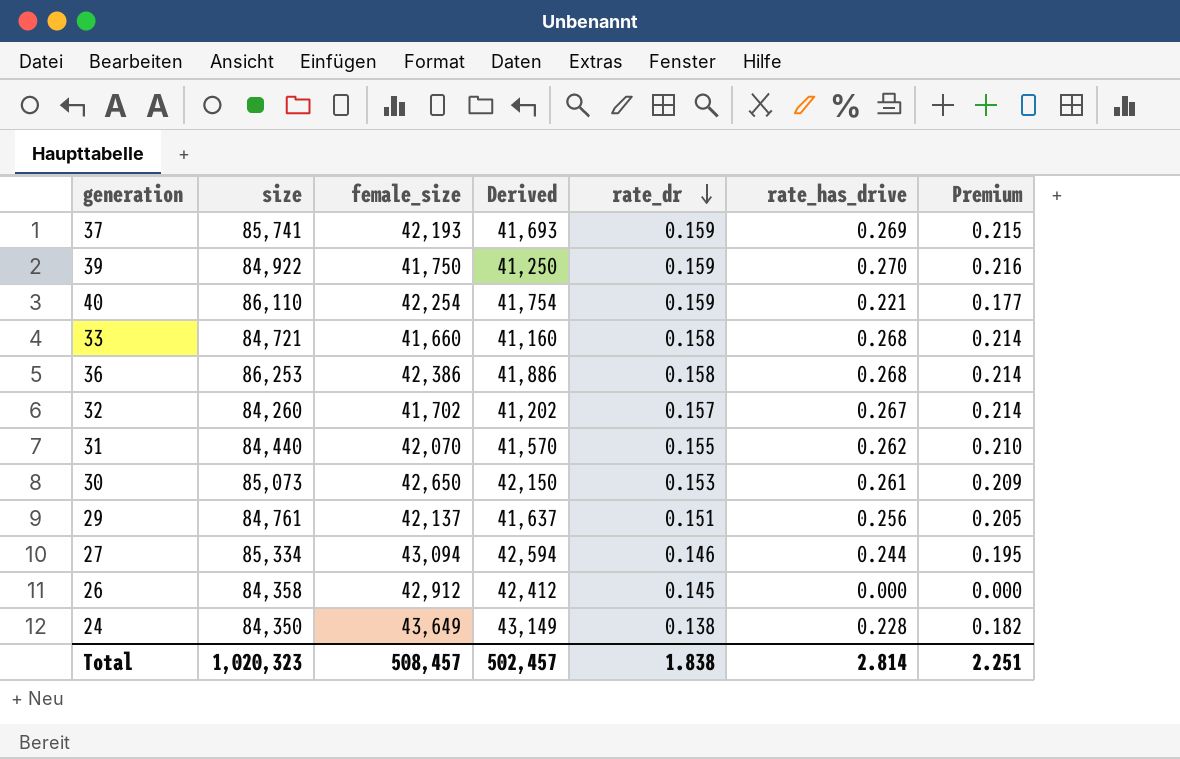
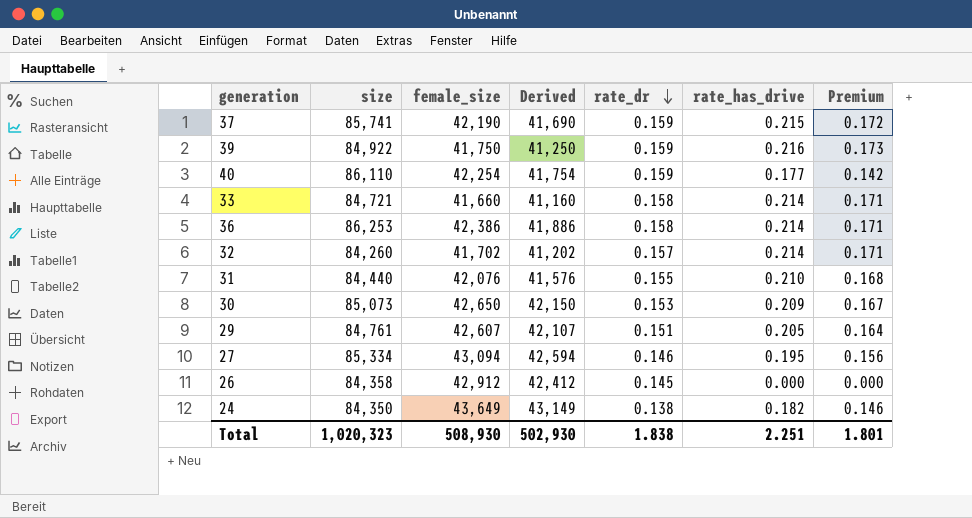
37 | female_size: 42,193 -> 42,190
37 | Derived: 41,693 -> 41,690
37 | rate_has_drive: 0.269 -> 0.215
37 | Premium: 0.215 -> 0.172
39 | rate_has_drive: 0.270 -> 0.216
39 | Premium: 0.216 -> 0.173
40 | rate_has_drive: 0.221 -> 0.177
40 | Premium: 0.177 -> 0.142
33 | rate_has_drive: 0.268 -> 0.214
33 | Premium: 0.214 -> 0.171
36 | rate_has_drive: 0.268 -> 0.214
36 | Premium: 0.214 -> 0.171
32 | rate_has_drive: 0.267 -> 0.214
32 | Premium: 0.214 -> 0.171
31 | female_size: 42,070 -> 42,076
31 | Derived: 41,570 -> 41,576
31 | rate_has_drive: 0.262 -> 0.210
31 | Premium: 0.210 -> 0.168
30 | rate_has_drive: 0.261 -> 0.209
30 | Premium: 0.209 -> 0.167
29 | female_size: 42,137 -> 42,607
29 | Derived: 41,637 -> 42,107
29 | rate_has_drive: 0.256 -> 0.205
29 | Premium: 0.205 -> 0.164
27 | rate_has_drive: 0.244 -> 0.195
27 | Premium: 0.195 -> 0.156
24 | rate_has_drive: 0.228 -> 0.182
24 | Premium: 0.182 -> 0.146
Total | female_size: 508,457 -> 508,930
Total | Derived: 502,457 -> 502,930
Total | rate_has_drive: 2.814 -> 2.251
Total | Premium: 2.251 -> 1.801

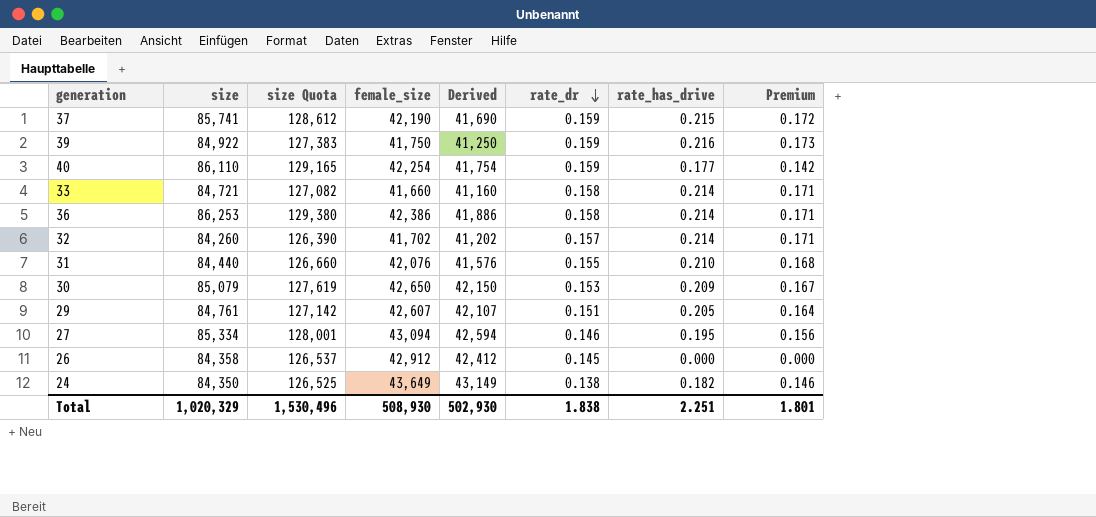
column size Quota | formula: none -> [size] * 1.5
30 | size: 85,073 -> 85,079
Total | size: 1,020,323 -> 1,020,329

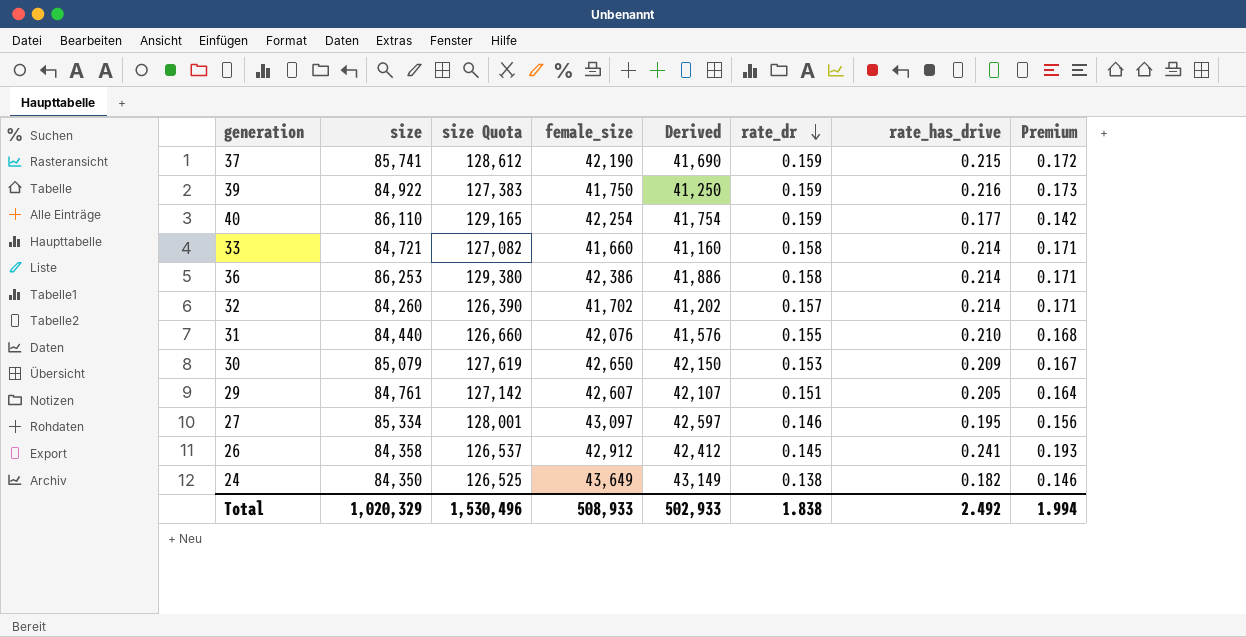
27 | female_size: 43,094 -> 43,097
27 | Derived: 42,594 -> 42,597
26 | rate_has_drive: 0.000 -> 0.241
26 | Premium: 0.000 -> 0.193
Total | female_size: 508,930 -> 508,933
Total | Derived: 502,930 -> 502,933
Total | rate_has_drive: 2.251 -> 2.492
Total | Premium: 1.801 -> 1.994

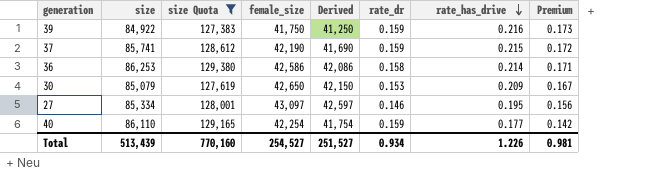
filter: none -> size Quota >= 127,383
row order: rate_dr descending -> rate_has_drive descending
36 | female_size: 42,386 -> 42,586
36 | Derived: 41,886 -> 42,086
Total | size: 1,020,329 -> 513,439
Total | size Quota: 1,530,496 -> 770,160
Total | female_size: 508,933 -> 254,527
Total | Derived: 502,933 -> 251,527
Total | rate_dr: 1.838 -> 0.934
Total | rate_has_drive: 2.492 -> 1.226
Total | Premium: 1.994 -> 0.981

